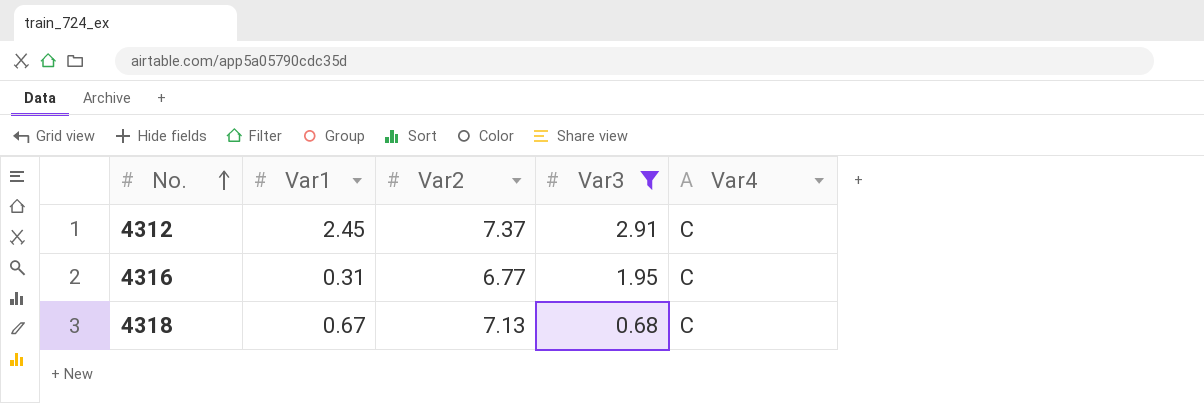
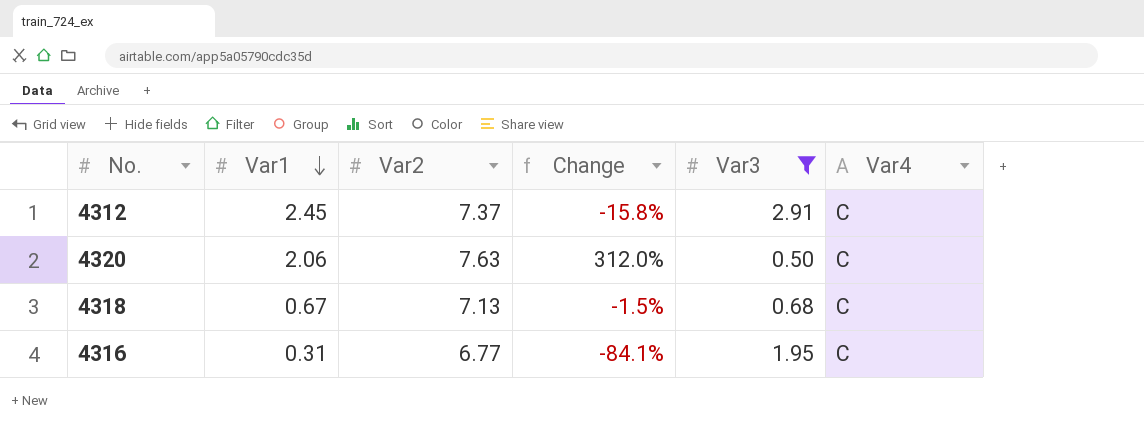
row order: No. ascending -> Var1 descending
column Change | formula: none -> ([Var1] - [Var3]) / [Var3]
row 4320: none -> 2.06 | 7.63 | 312.0% | 0.50 | C

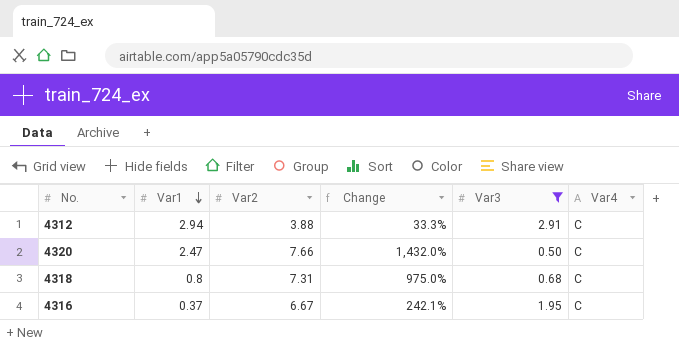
column Change | formula: ([Var1] - [Var3]) / [Var3] -> ([Var2] - [Var3]) / [Var3]
4312 | Var1: 2.45 -> 2.94
4312 | Var2: 7.37 -> 3.88
4320 | Var1: 2.06 -> 2.47
4320 | Var2: 7.63 -> 7.66
4318 | Var1: 0.67 -> 0.8
4318 | Var2: 7.13 -> 7.31
4316 | Var1: 0.31 -> 0.37
4316 | Var2: 6.77 -> 6.67

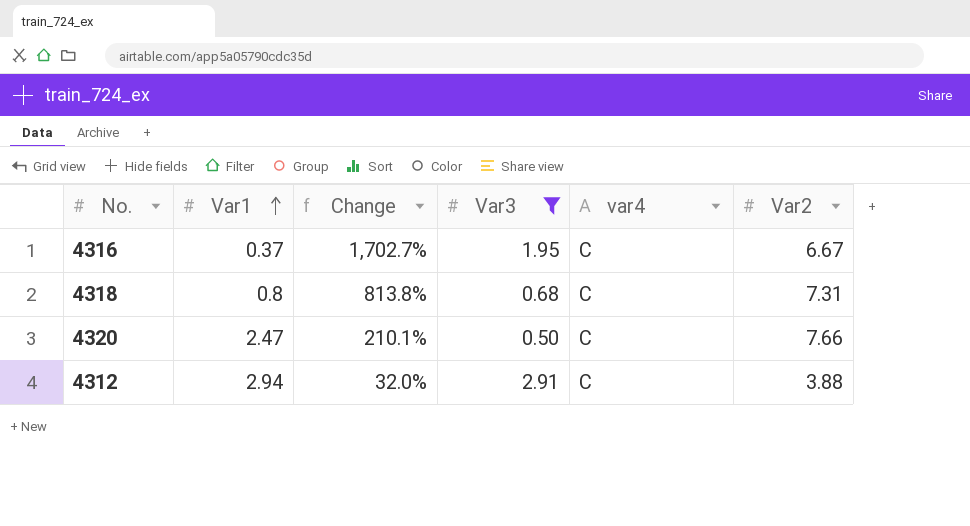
row order: Var1 descending -> Var1 ascending
column Change | formula: ([Var2] - [Var3]) / [Var3] -> ([Var2] - [Var1]) / [Var1]
column name: Var4 -> var4
column Var2 | position: 3 -> 6

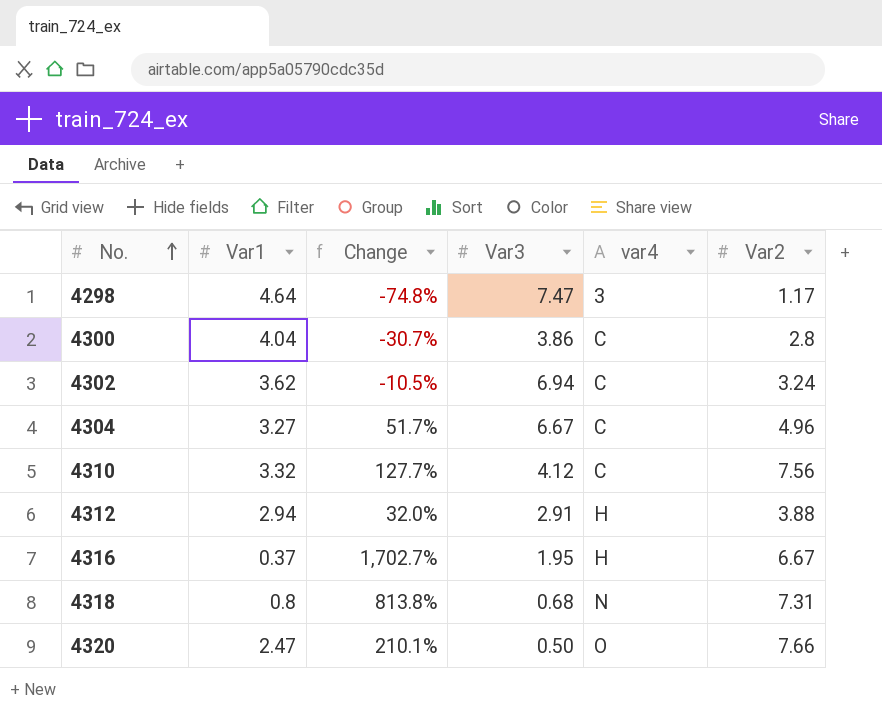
filter: Var3 <= 2.91 -> none
row order: Var1 ascending -> No. ascending
4312 | var4: C -> H
4316 | var4: C -> H
4318 | var4: C -> N
4320 | var4: C -> O

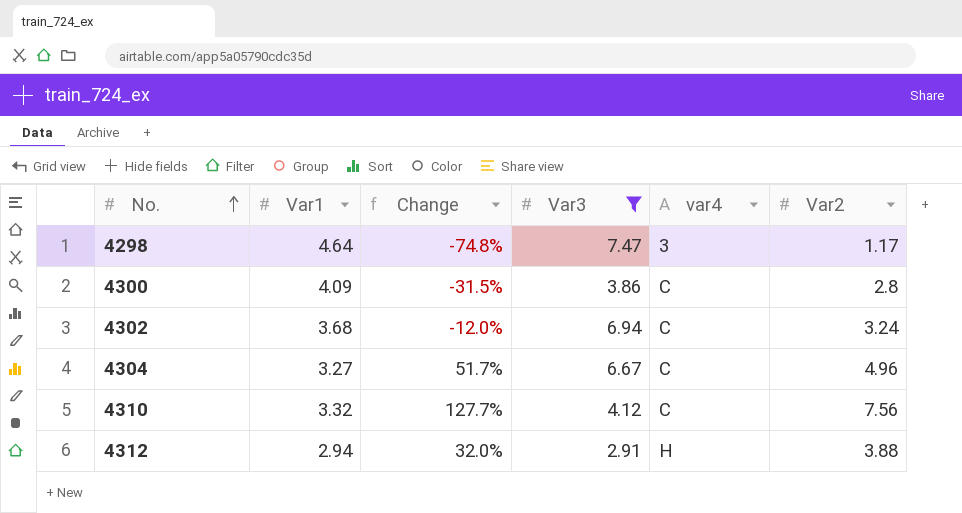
filter: none -> Var3 >= 2.91
4300 | Var1: 4.04 -> 4.09
4300 | Change: -30.7% -> -31.5%
4302 | Var1: 3.62 -> 3.68
4302 | Change: -10.5% -> -12.0%

